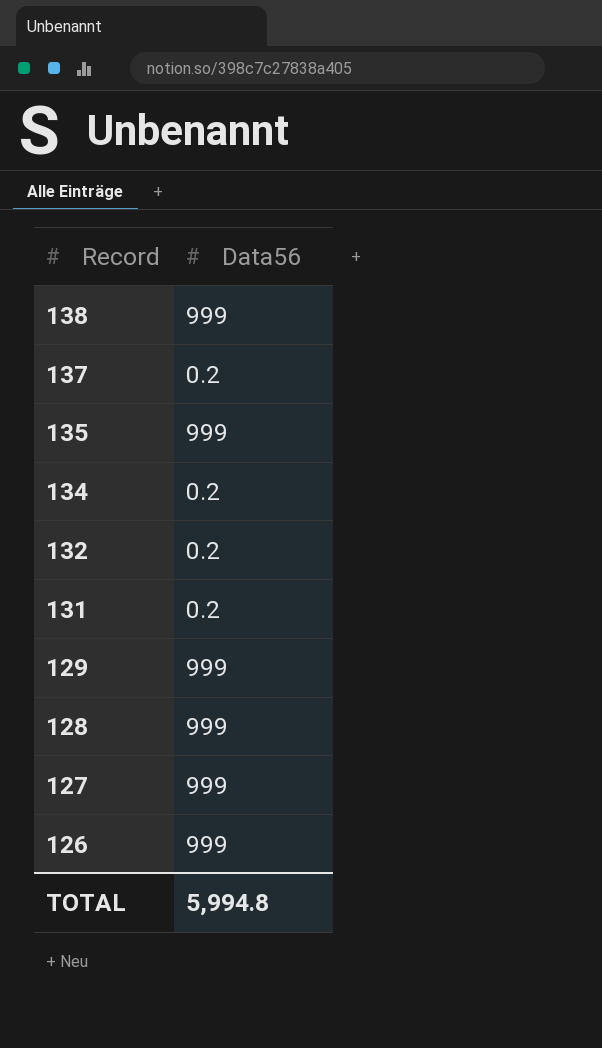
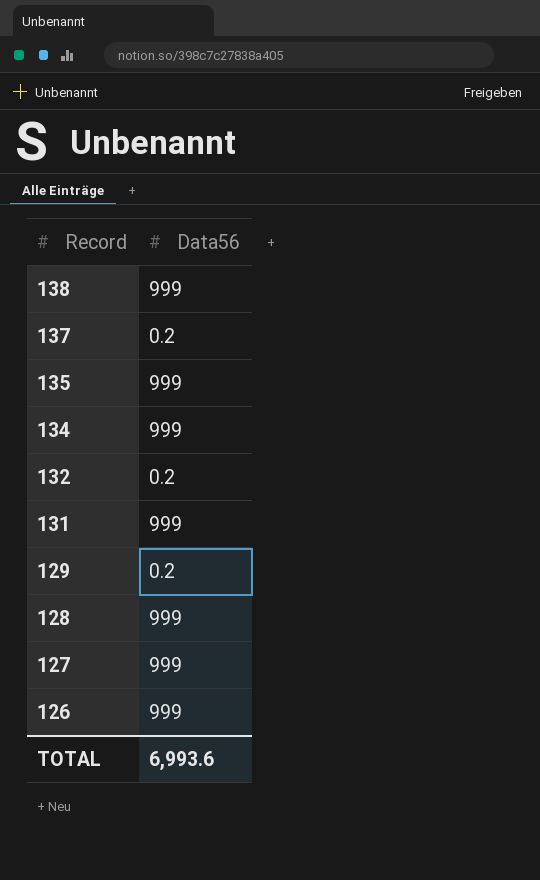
134 | Data56: 0.2 -> 999
131 | Data56: 0.2 -> 999
129 | Data56: 999 -> 0.2
TOTAL | Data56: 5,994.8 -> 6,993.6

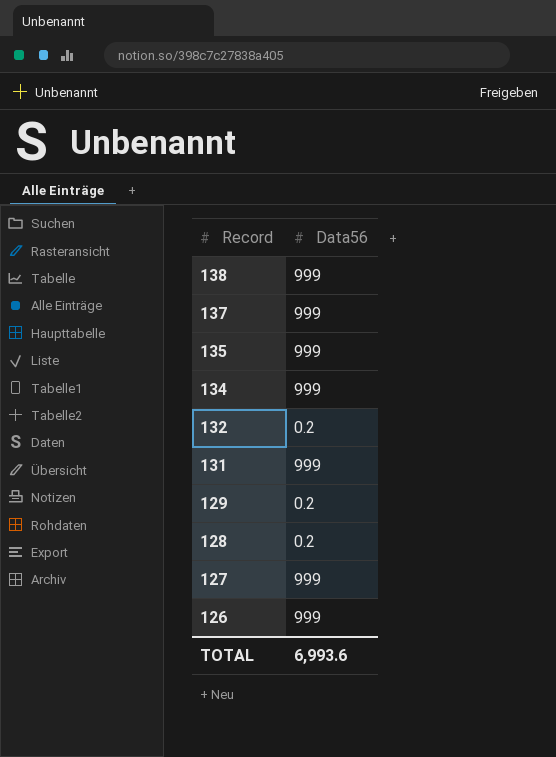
137 | Data56: 0.2 -> 999
128 | Data56: 999 -> 0.2

